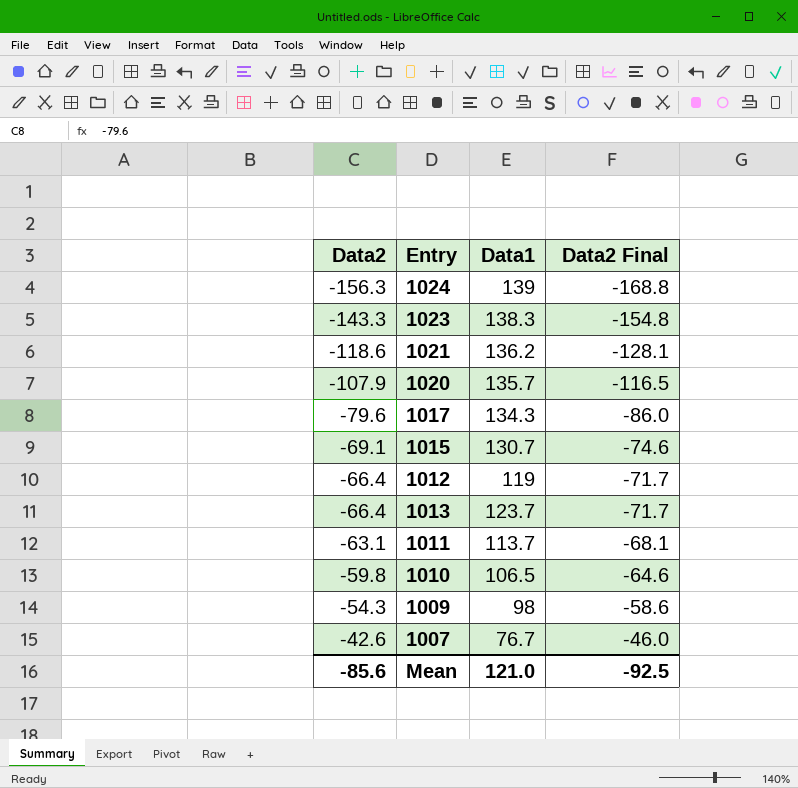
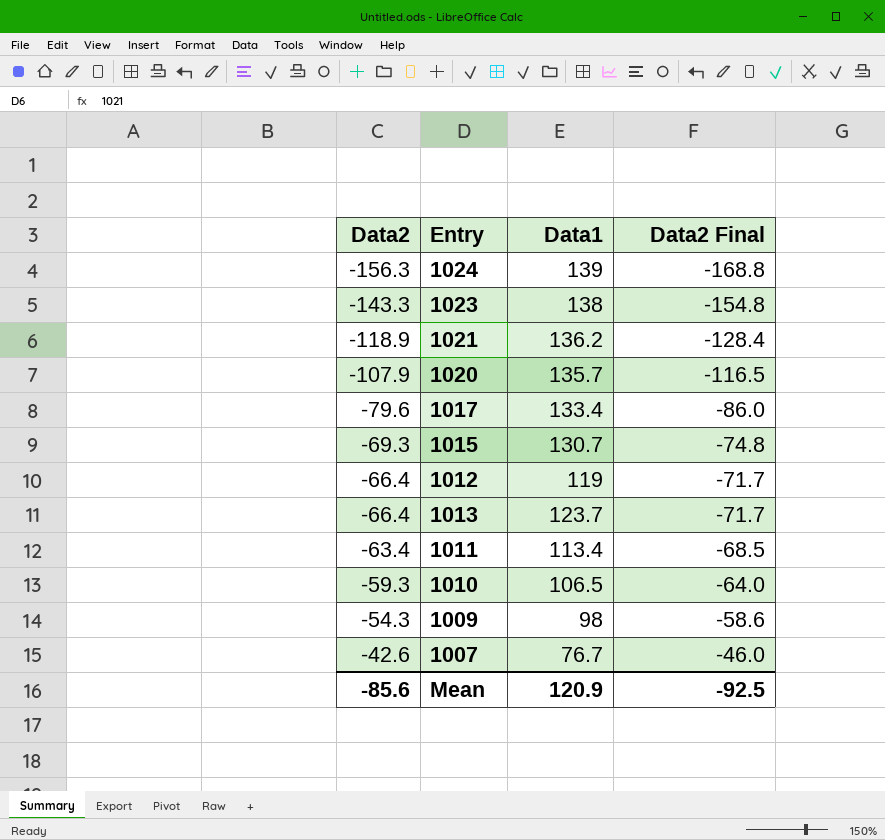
1023 | Data1: 138.3 -> 138
1021 | Data2: -118.6 -> -118.9
1021 | Data2 Final: -128.1 -> -128.4
1017 | Data1: 134.3 -> 133.4
1015 | Data2: -69.1 -> -69.3
1015 | Data2 Final: -74.6 -> -74.8
1011 | Data2: -63.1 -> -63.4
1011 | Data1: 113.7 -> 113.4
1011 | Data2 Final: -68.1 -> -68.5
1010 | Data2: -59.8 -> -59.3
1010 | Data2 Final: -64.6 -> -64.0
Mean | Data1: 121.0 -> 120.9

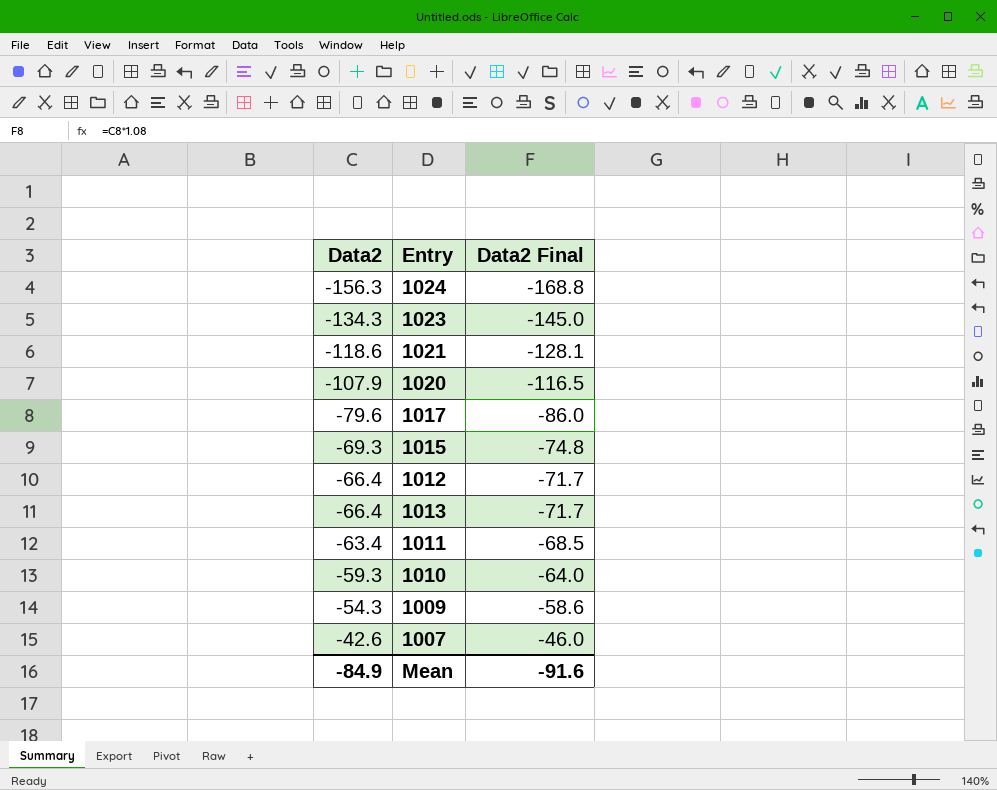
column Data1 | position: 3 -> none
1023 | Data2: -143.3 -> -134.3
1023 | Data2 Final: -154.8 -> -145.0
1021 | Data2: -118.9 -> -118.6
1021 | Data2 Final: -128.4 -> -128.1
Mean | Data2: -85.6 -> -84.9
Mean | Data2 Final: -92.5 -> -91.6

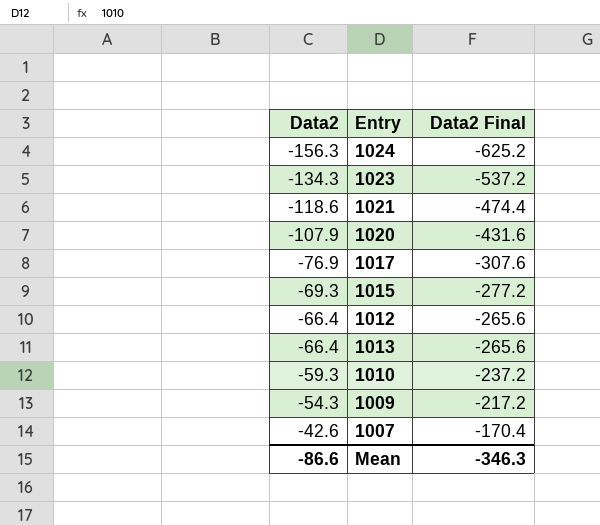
column Data2 Final | formula: [Data2] * 1.08 -> [Data2] * 4
row 1011: -63.4 | -68.5 -> none
1017 | Data2: -79.6 -> -76.9
Mean | Data2: -84.9 -> -86.6
Mean | Data2 Final: -91.6 -> -346.3

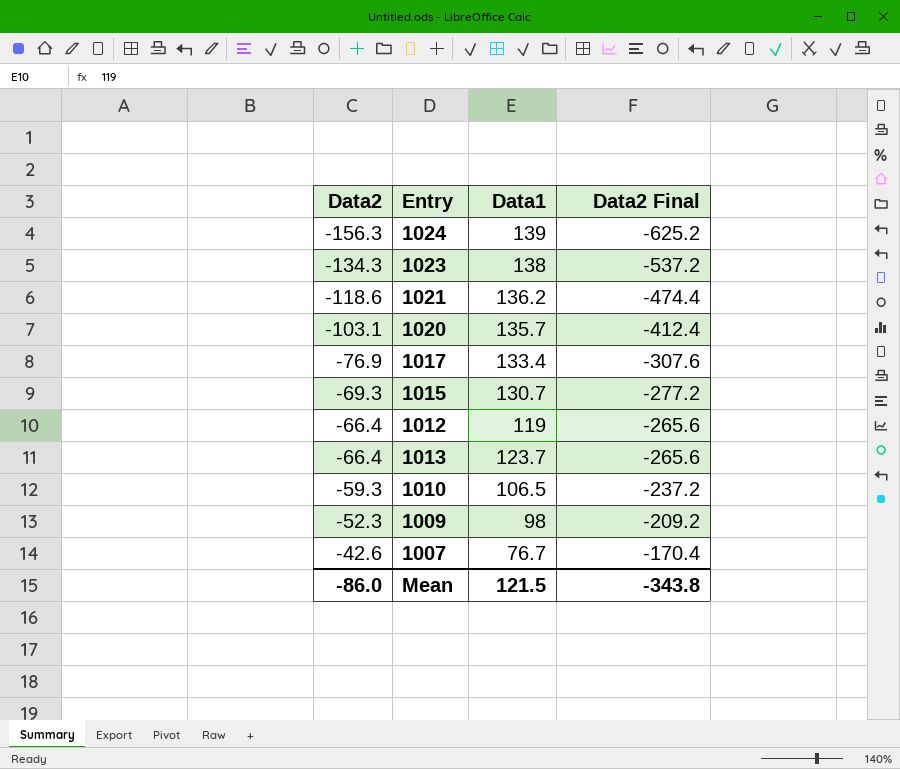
column Data1 | position: none -> 3
1020 | Data2: -107.9 -> -103.1
1020 | Data2 Final: -431.6 -> -412.4
1009 | Data2: -54.3 -> -52.3
1009 | Data2 Final: -217.2 -> -209.2
Mean | Data2: -86.6 -> -86.0
Mean | Data2 Final: -346.3 -> -343.8

